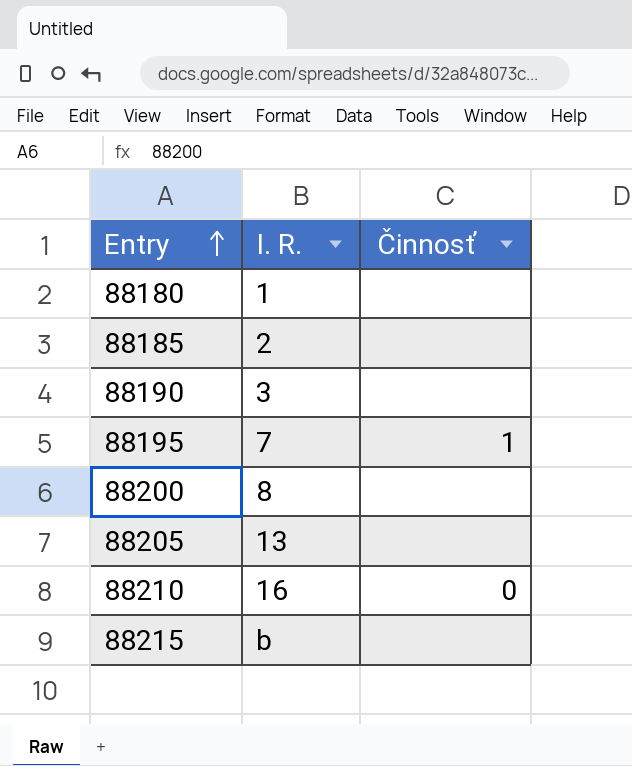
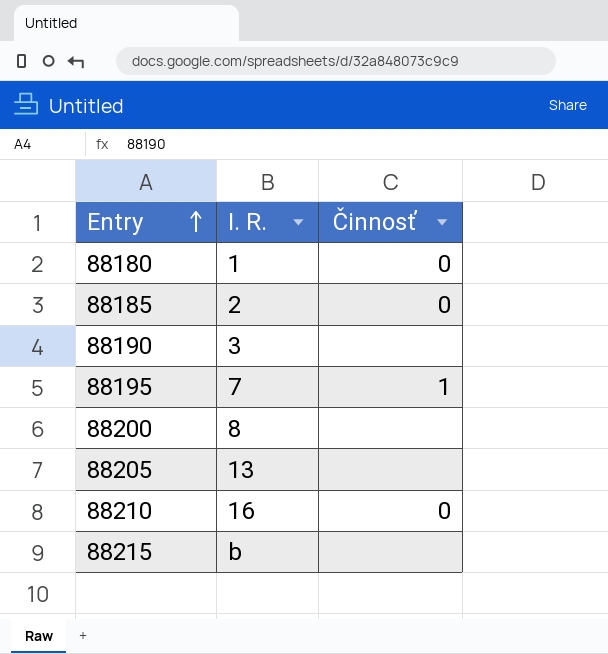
88180 | Činnosť: none -> 0
88185 | Činnosť: none -> 0

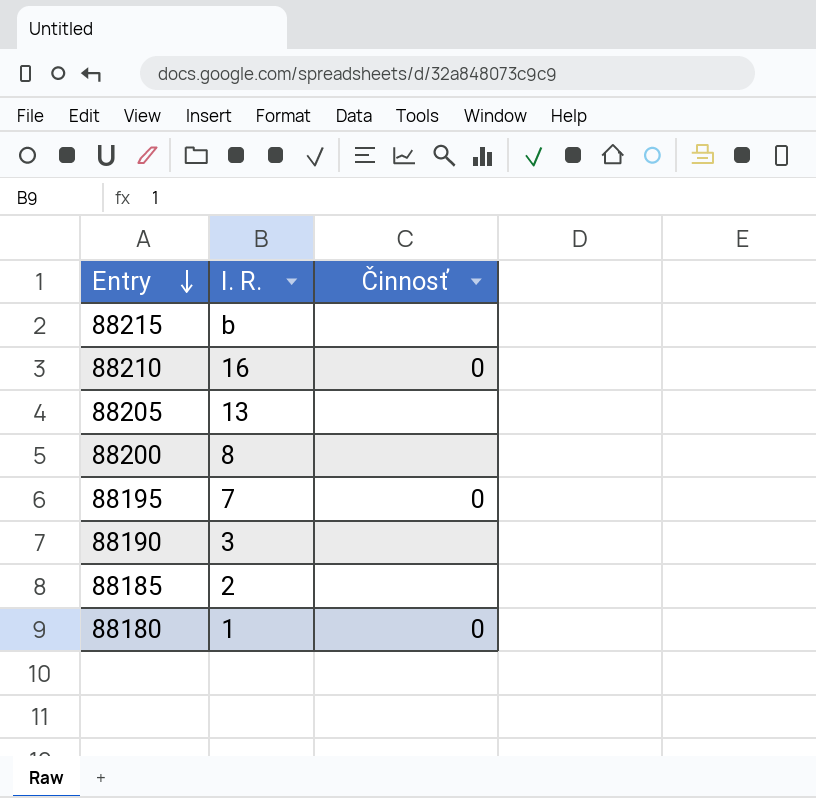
row order: Entry ascending -> Entry descending
88195 | Činnosť: 1 -> 0
88185 | Činnosť: 0 -> none

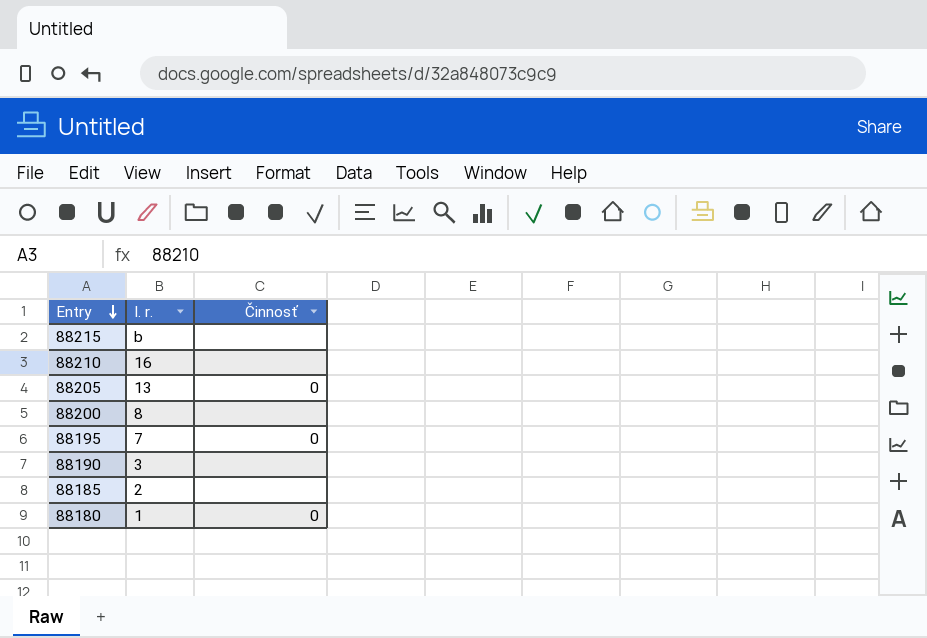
column name: I. R. -> I. r.
88210 | Činnosť: 0 -> none
88205 | Činnosť: none -> 0

